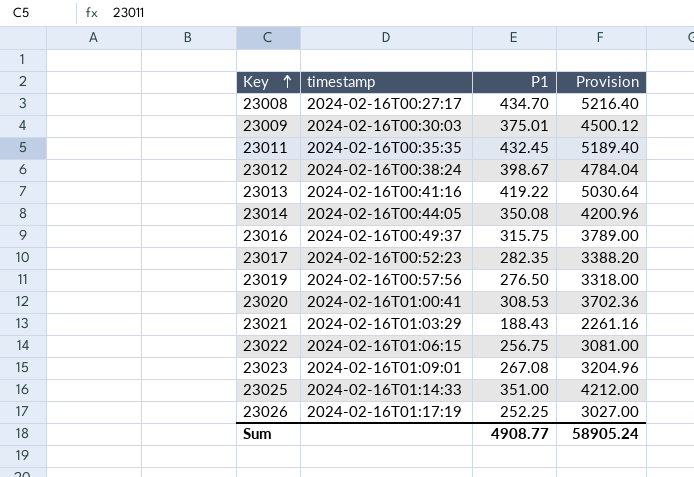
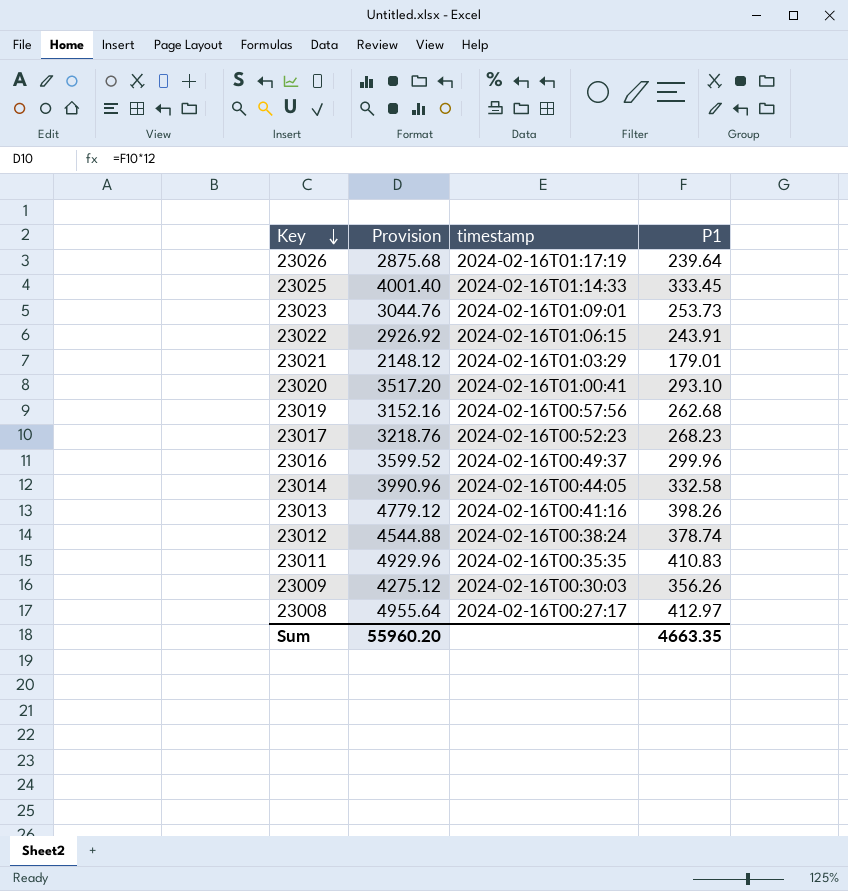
row order: Key ascending -> Key descending
column Provision | position: 4 -> 2
23026 | Provision: 3027.00 -> 2875.68
23026 | P1: 252.25 -> 239.64
23025 | Provision: 4212.00 -> 4001.40
23025 | P1: 351.00 -> 333.45
23023 | Provision: 3204.96 -> 3044.76
23023 | P1: 267.08 -> 253.73
23022 | Provision: 3081.00 -> 2926.92
23022 | P1: 256.75 -> 243.91
23021 | Provision: 2261.16 -> 2148.12
23021 | P1: 188.43 -> 179.01
23020 | Provision: 3702.36 -> 3517.20
23020 | P1: 308.53 -> 293.10
23019 | Provision: 3318.00 -> 3152.16
23019 | P1: 276.50 -> 262.68
23017 | Provision: 3388.20 -> 3218.76
23017 | P1: 282.35 -> 268.23
23016 | Provision: 3789.00 -> 3599.52
23016 | P1: 315.75 -> 299.96
23014 | Provision: 4200.96 -> 3990.96
23014 | P1: 350.08 -> 332.58
23013 | Provision: 5030.64 -> 4779.12
23013 | P1: 419.22 -> 398.26
23012 | Provision: 4784.04 -> 4544.88
23012 | P1: 398.67 -> 378.74
23011 | Provision: 5189.40 -> 4929.96
23011 | P1: 432.45 -> 410.83
23009 | Provision: 4500.12 -> 4275.12
23009 | P1: 375.01 -> 356.26
23008 | Provision: 5216.40 -> 4955.64
23008 | P1: 434.70 -> 412.97
Sum | Provision: 58905.24 -> 55960.20
Sum | P1: 4908.77 -> 4663.35

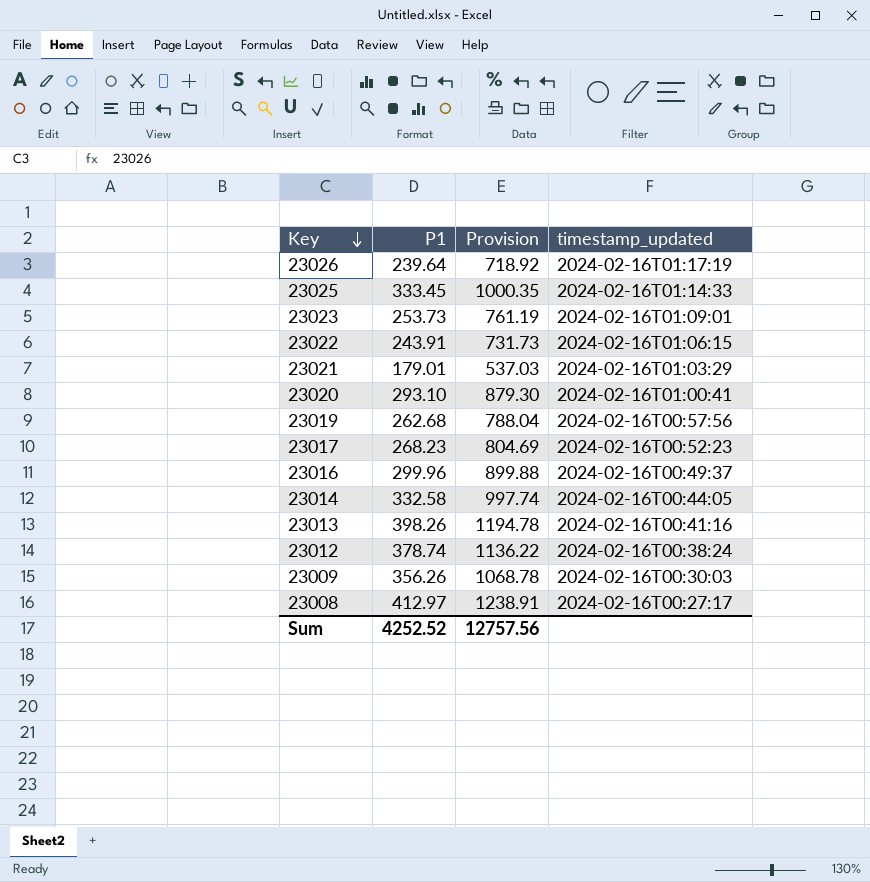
column P1 | position: 4 -> 2
column Provision | formula: [P1] * 12 -> [P1] * 3
column name: timestamp -> timestamp_updated
row 23011: 4929.96 | 2024-02-16T00:35:35 | 410.83 -> none
Sum | P1: 4663.35 -> 4252.52
Sum | Provision: 55960.20 -> 12757.56

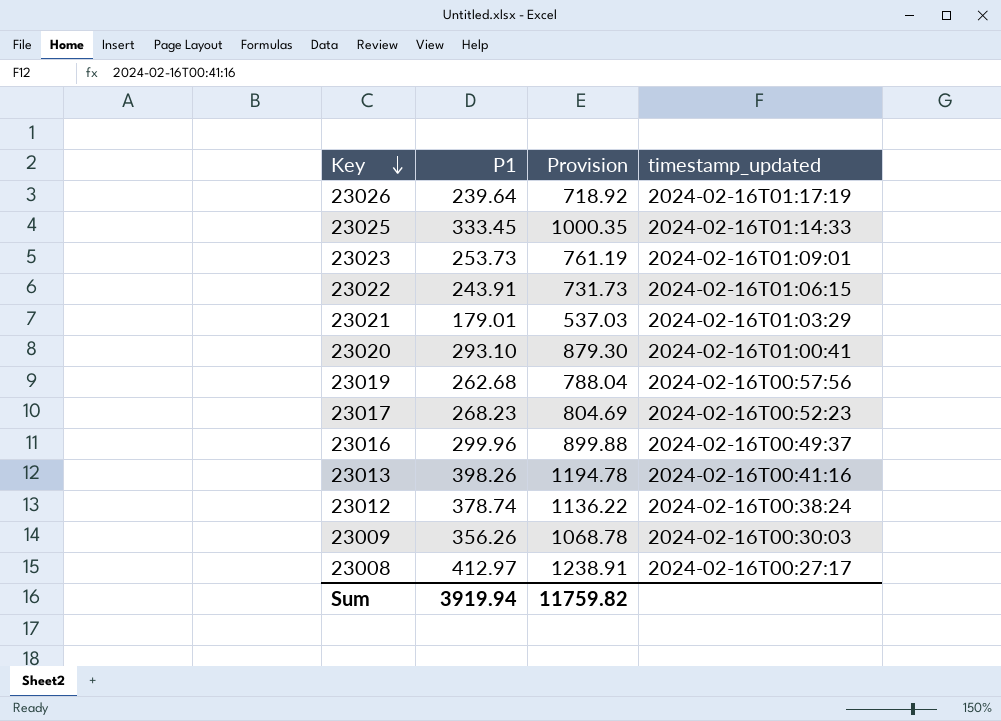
row 23014: 332.58 | 997.74 | 2024-02-16T00:44:05 -> none
Sum | P1: 4252.52 -> 3919.94
Sum | Provision: 12757.56 -> 11759.82

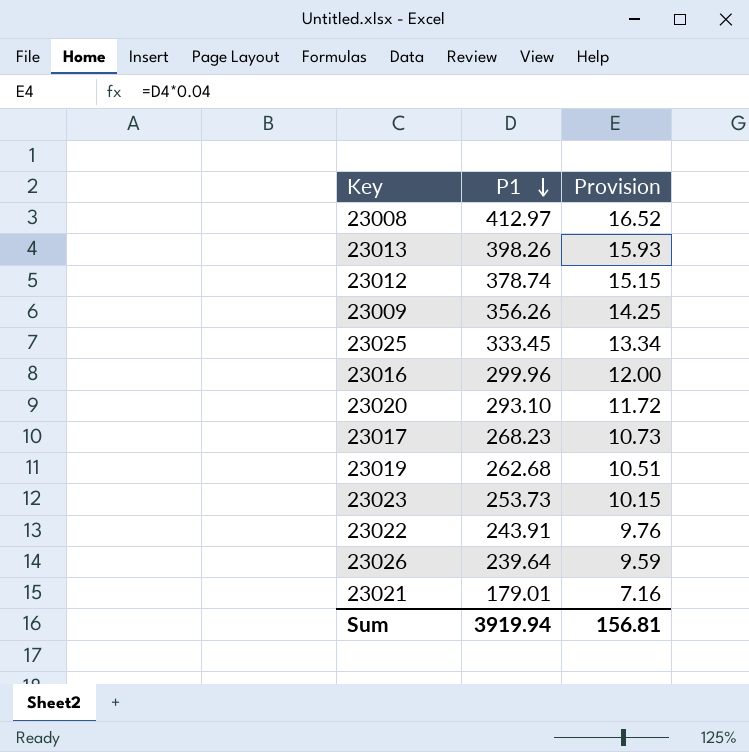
row order: Key descending -> P1 descending
column timestamp_updated | position: 4 -> none
column Provision | formula: [P1] * 3 -> [P1] * 0.04
Sum | Provision: 11759.82 -> 156.81

